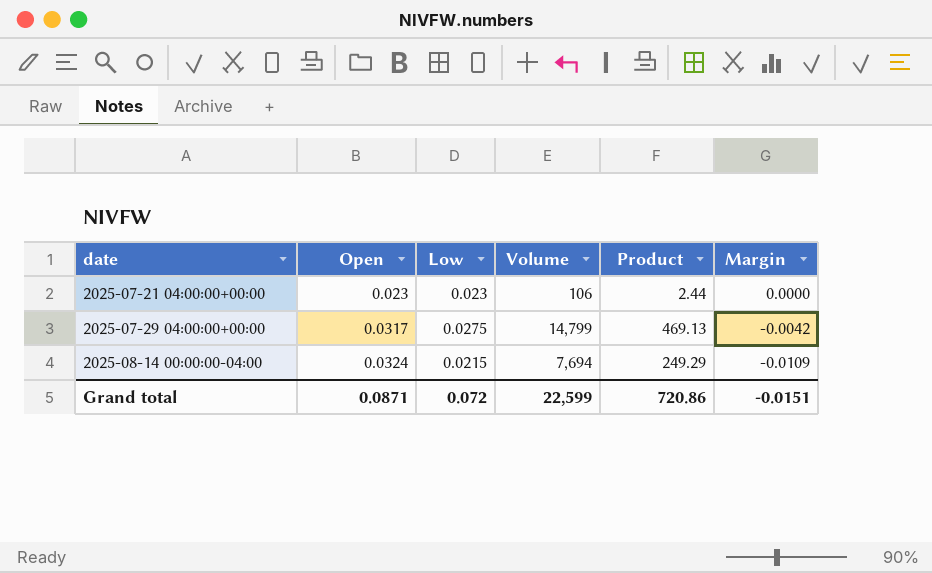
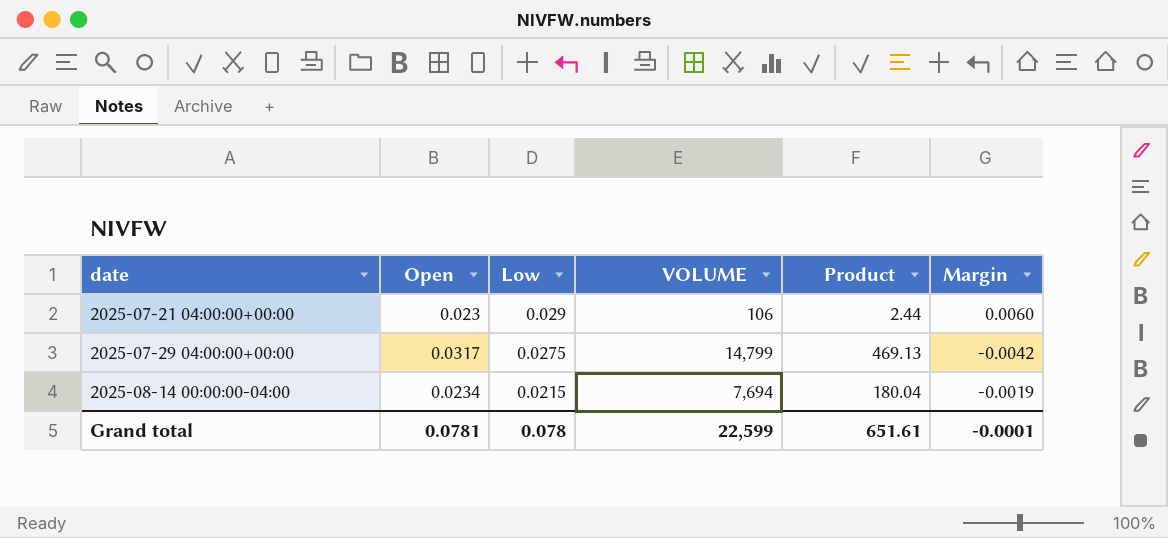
column name: Volume -> VOLUME
2025-07-21 04:00:00+00:00 | Low: 0.023 -> 0.029
2025-07-21 04:00:00+00:00 | Margin: 0.0000 -> 0.0060
2025-08-14 00:00:00-04:00 | Open: 0.0324 -> 0.0234
2025-08-14 00:00:00-04:00 | Product: 249.29 -> 180.04
2025-08-14 00:00:00-04:00 | Margin: -0.0109 -> -0.0019
Grand total | Open: 0.0871 -> 0.0781
Grand total | Low: 0.072 -> 0.078
Grand total | Product: 720.86 -> 651.61
Grand total | Margin: -0.0151 -> -0.0001

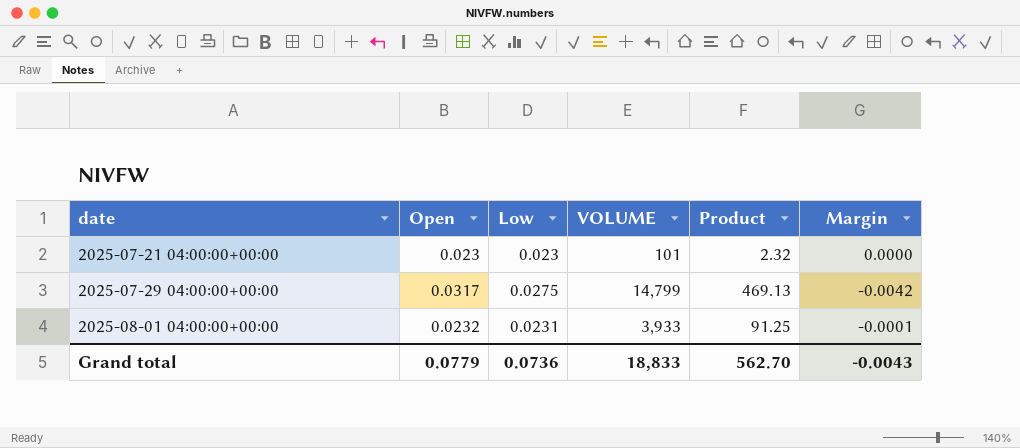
row 2025-08-14 00:00:00-04:00: 0.0234 | 0.0215 | 7,694 | 180.04 | -0.0019 -> none
2025-07-21 04:00:00+00:00 | Low: 0.029 -> 0.023
2025-07-21 04:00:00+00:00 | VOLUME: 106 -> 101
2025-07-21 04:00:00+00:00 | Product: 2.44 -> 2.32
2025-07-21 04:00:00+00:00 | Margin: 0.0060 -> 0.0000
row 2025-08-01 04:00:00+00:00: none -> 0.0232 | 0.0231 | 3,933 | 91.25 | -0.0001
Grand total | Open: 0.0781 -> 0.0779
Grand total | Low: 0.078 -> 0.0736
Grand total | VOLUME: 22,599 -> 18,833
Grand total | Product: 651.61 -> 562.70
Grand total | Margin: -0.0001 -> -0.0043

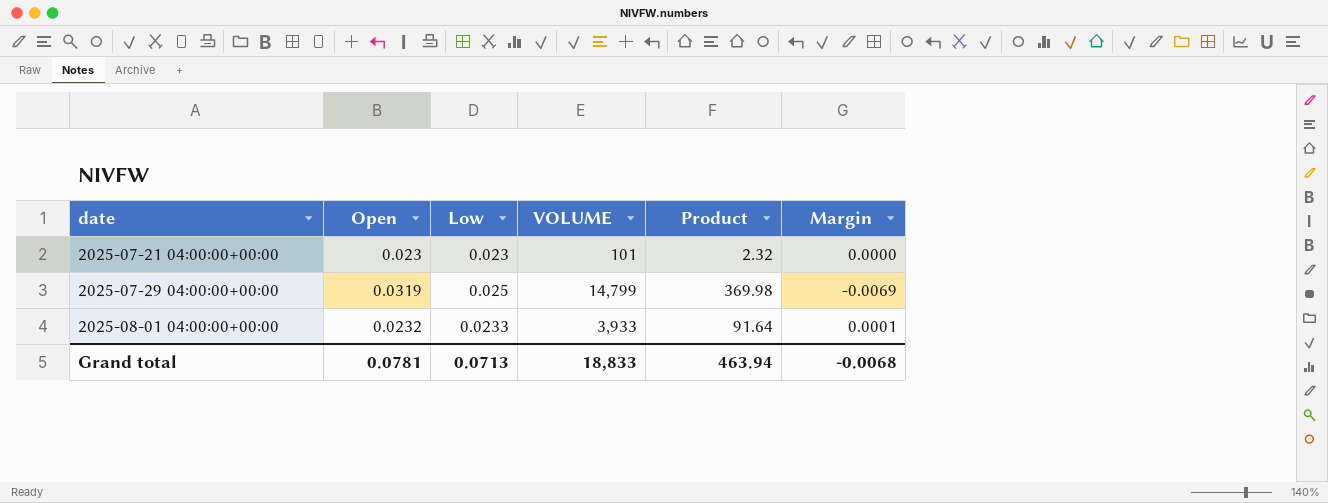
column Product | formula: [Open] * [VOLUME] -> [Low] * [VOLUME]
2025-07-29 04:00:00+00:00 | Open: 0.0317 -> 0.0319
2025-07-29 04:00:00+00:00 | Low: 0.0275 -> 0.025
2025-07-29 04:00:00+00:00 | Margin: -0.0042 -> -0.0069
2025-08-01 04:00:00+00:00 | Low: 0.0231 -> 0.0233
2025-08-01 04:00:00+00:00 | Margin: -0.0001 -> 0.0001
Grand total | Open: 0.0779 -> 0.0781
Grand total | Low: 0.0736 -> 0.0713
Grand total | Product: 562.70 -> 463.94
Grand total | Margin: -0.0043 -> -0.0068

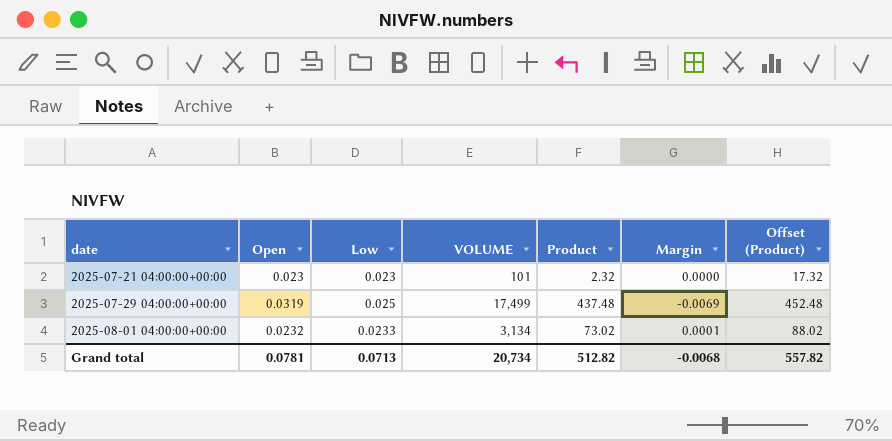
column Offset (Product) | formula: none -> [Product] + 15
2025-07-29 04:00:00+00:00 | VOLUME: 14,799 -> 17,499
2025-07-29 04:00:00+00:00 | Product: 369.98 -> 437.48
2025-08-01 04:00:00+00:00 | VOLUME: 3,933 -> 3,134
2025-08-01 04:00:00+00:00 | Product: 91.64 -> 73.02
Grand total | VOLUME: 18,833 -> 20,734
Grand total | Product: 463.94 -> 512.82

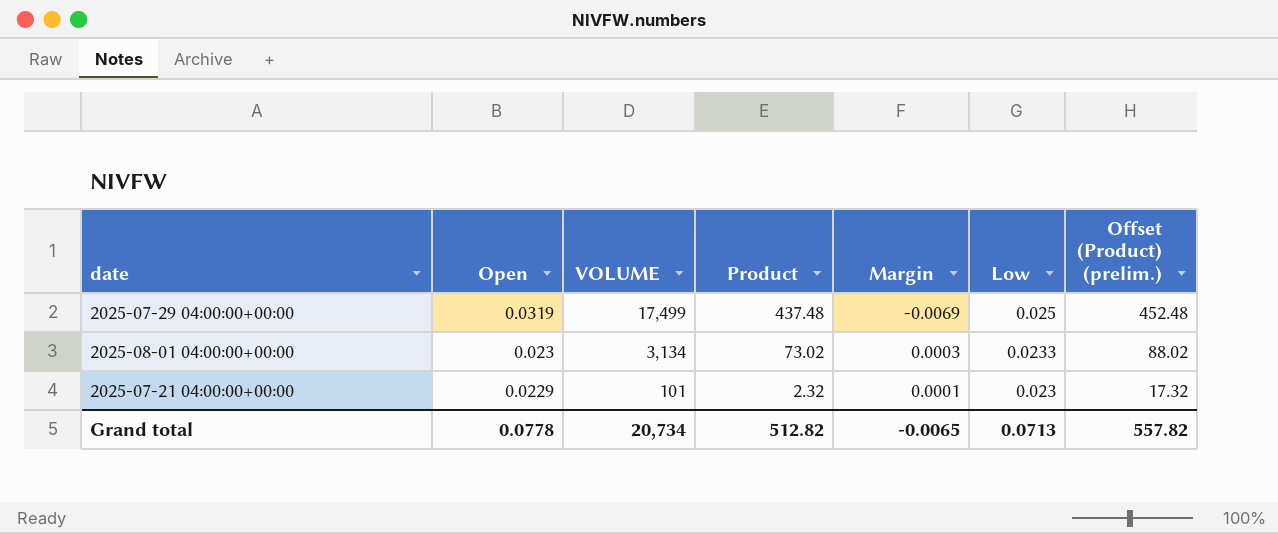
row order: date ascending -> Open descending
column Low | position: 3 -> 6
column name: Offset (Product) -> Offset (Product) (prelim.)
2025-08-01 04:00:00+00:00 | Open: 0.0232 -> 0.023
2025-08-01 04:00:00+00:00 | Margin: 0.0001 -> 0.0003
2025-07-21 04:00:00+00:00 | Open: 0.023 -> 0.0229
2025-07-21 04:00:00+00:00 | Margin: 0.0000 -> 0.0001
Grand total | Open: 0.0781 -> 0.0778
Grand total | Margin: -0.0068 -> -0.0065

